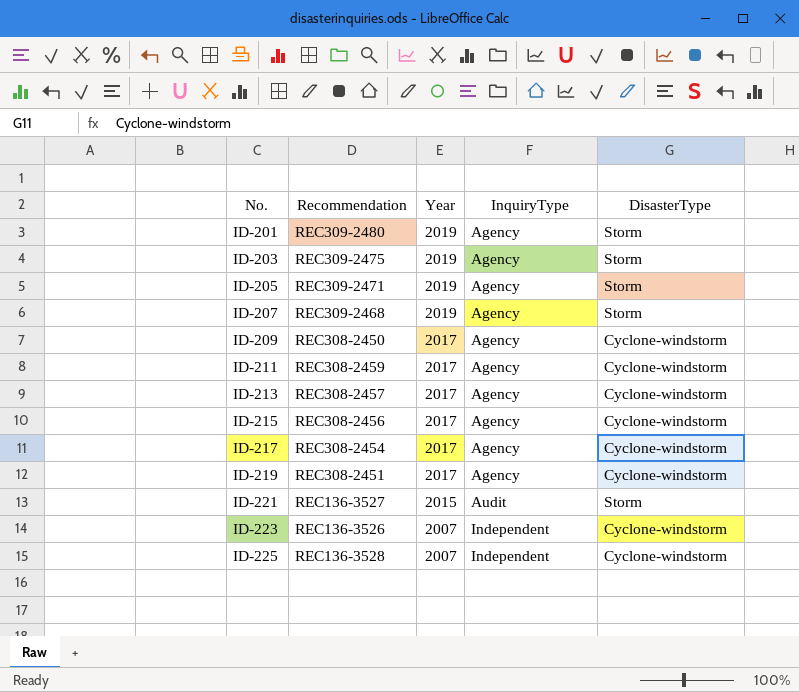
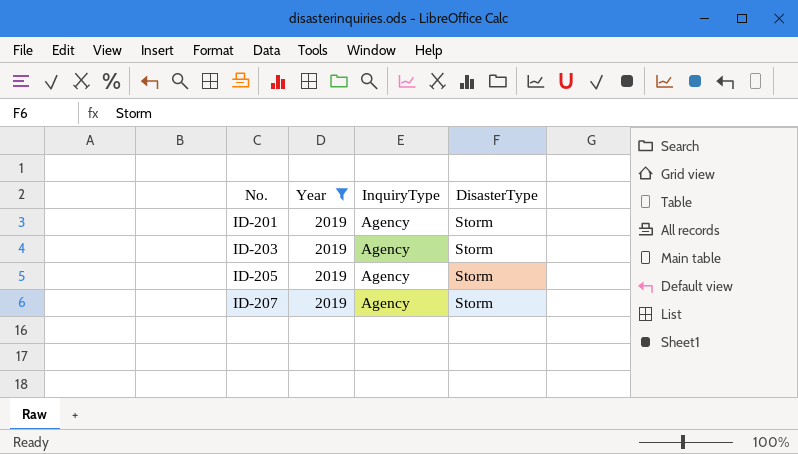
filter: none -> Year = 2019
column Recommendation | position: 2 -> none

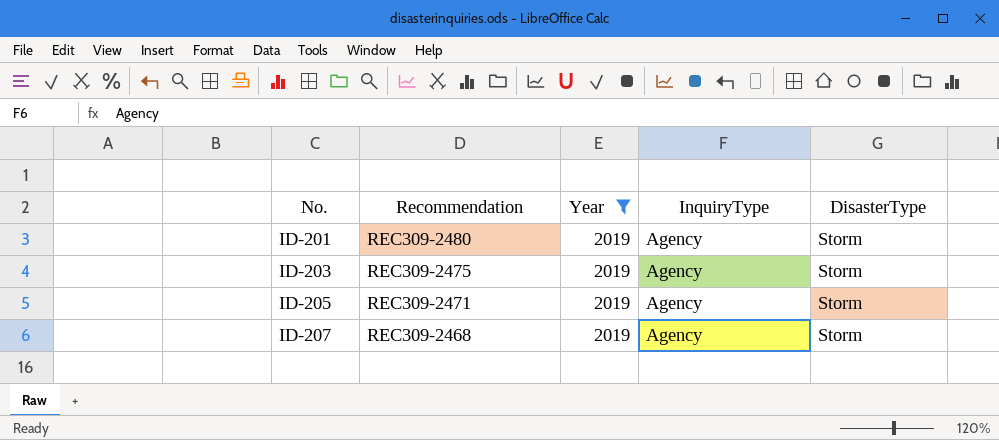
column Recommendation | position: none -> 2

